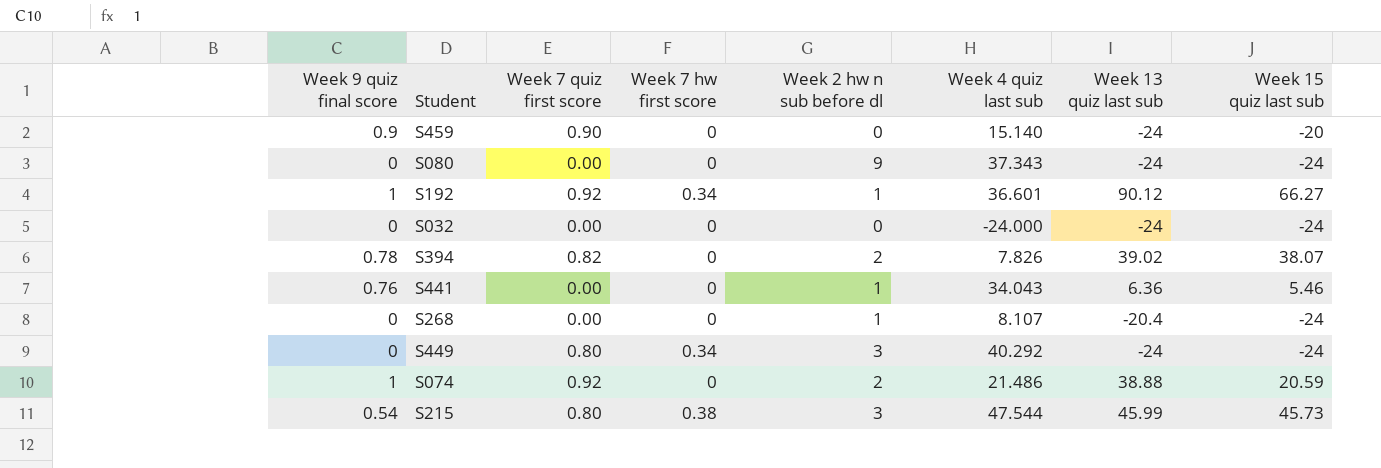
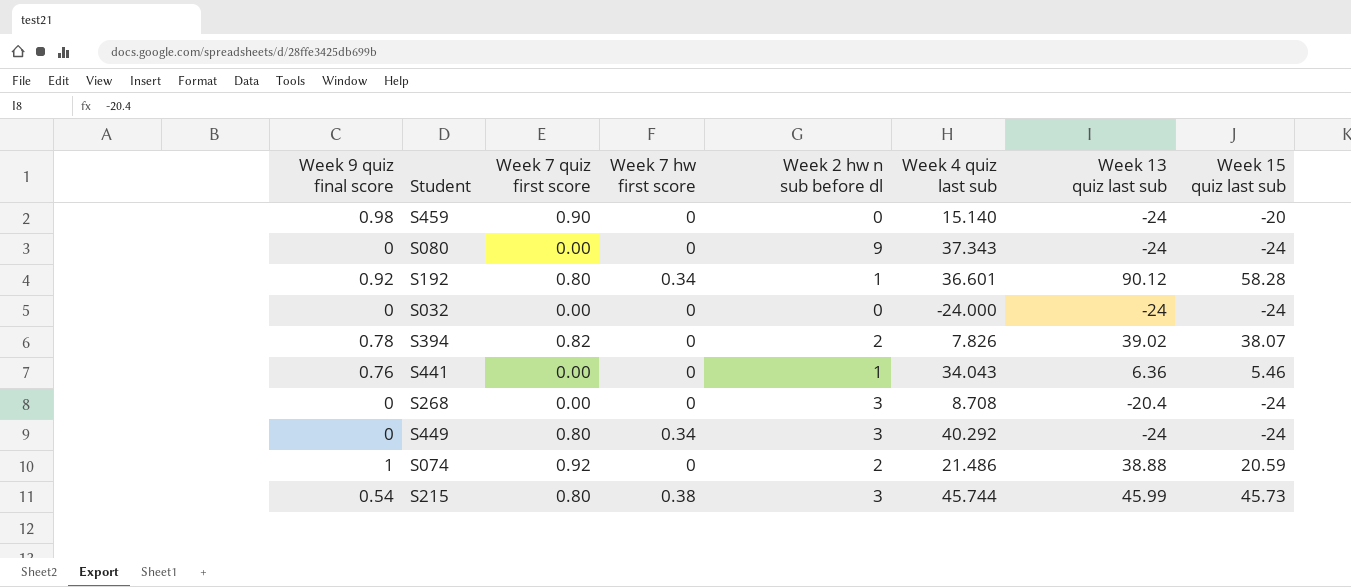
S459 | Week 9 quiz final score: 0.9 -> 0.98
S192 | Week 9 quiz final score: 1 -> 0.92
S192 | Week 7 quiz first score: 0.92 -> 0.80
S192 | Week 15 quiz last sub: 66.27 -> 58.28
S268 | Week 2 hw n sub before dl: 1 -> 3
S268 | Week 4 quiz last sub: 8.107 -> 8.708
S215 | Week 4 quiz last sub: 47.544 -> 45.744

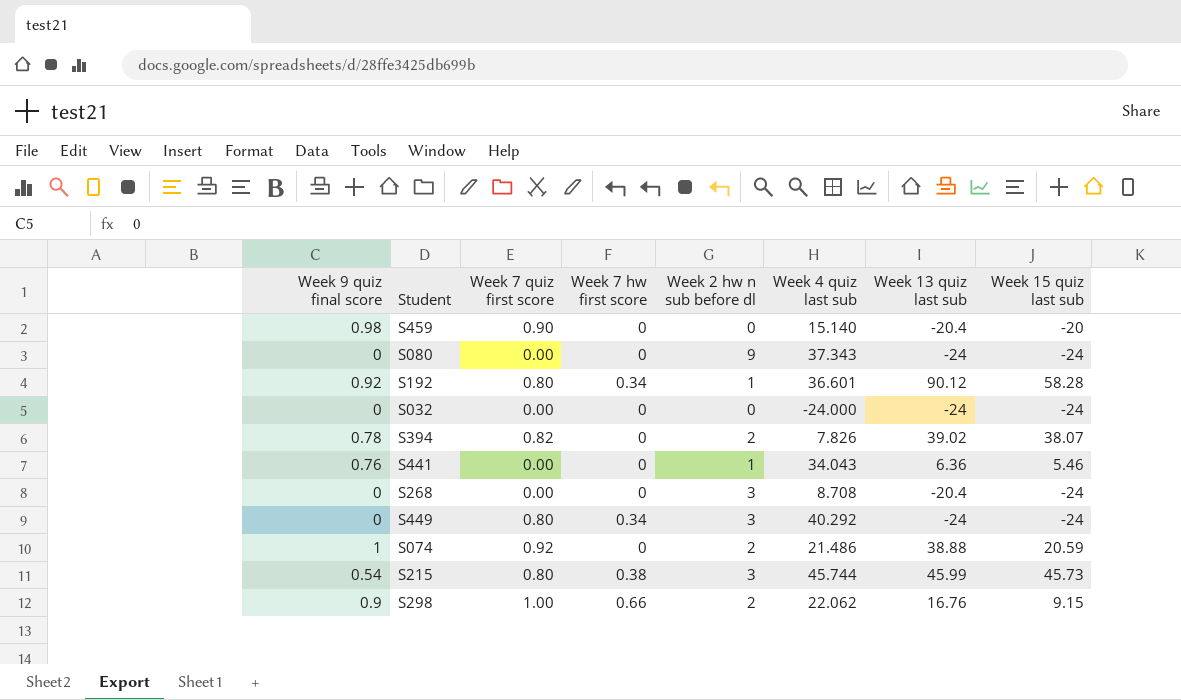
S459 | Week 13 quiz last sub: -24 -> -20.4
row S298: none -> 0.9 | 1.00 | 0.66 | 2 | 22.062 | 16.76 | 9.15

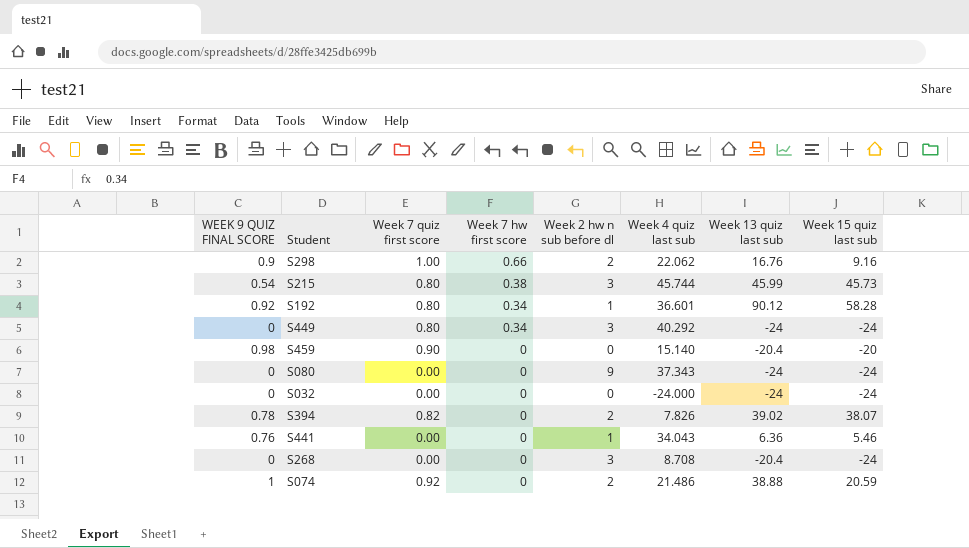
row order: none -> Week 7 hw first score descending
column name: Week 9 quiz final score -> WEEK 9 QUIZ FINAL SCORE
S298 | Week 15 quiz last sub: 9.15 -> 9.16

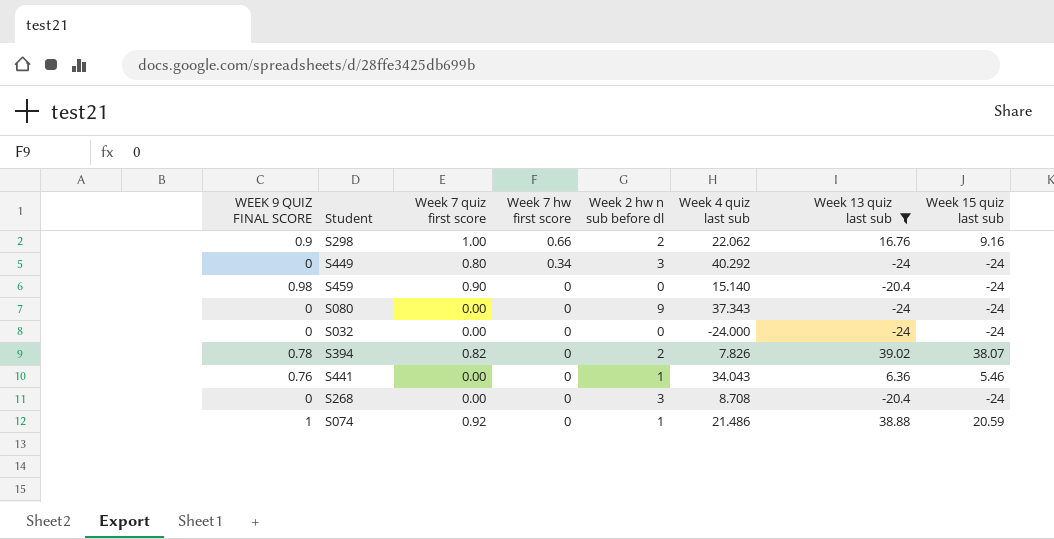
filter: none -> Week 13 quiz last sub <= 39.02
S459 | Week 15 quiz last sub: -20 -> -24
S074 | Week 2 hw n sub before dl: 2 -> 1

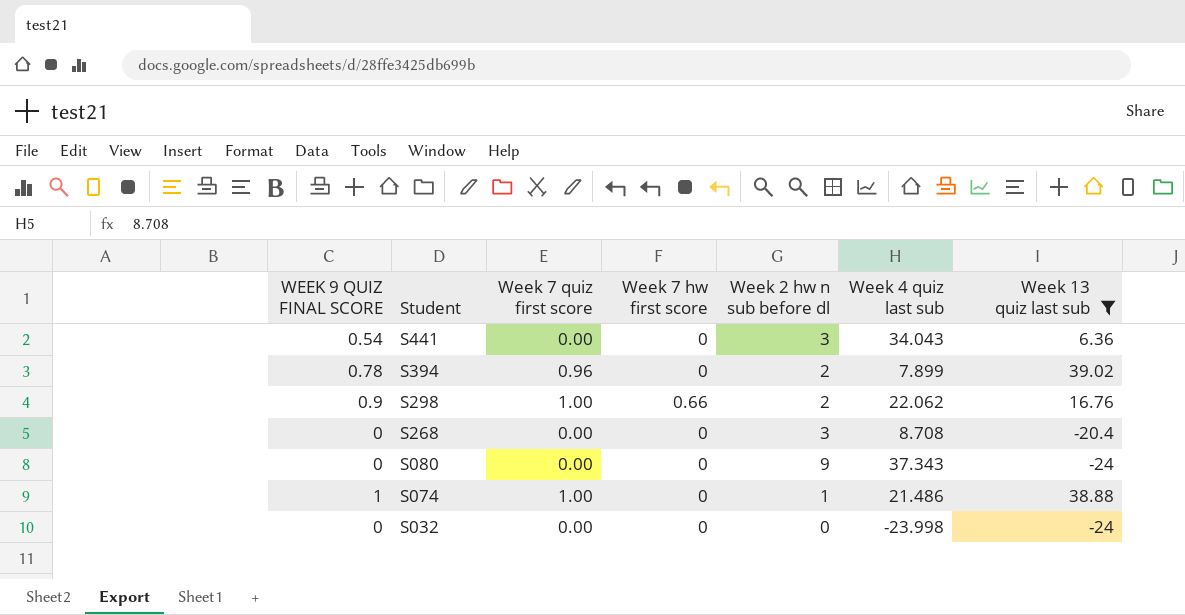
row order: Week 7 hw first score descending -> Student descending
column Week 15 quiz last sub | position: 8 -> none
row S449: 0 | 0.80 | 0.34 | 3 | 40.292 | -24 | -24 -> none
row S459: 0.98 | 0.90 | 0 | 0 | 15.140 | -20.4 | -24 -> none
S441 | WEEK 9 QUIZ FINAL SCORE: 0.76 -> 0.54
S441 | Week 2 hw n sub before dl: 1 -> 3
S394 | Week 7 quiz first score: 0.82 -> 0.96
S394 | Week 4 quiz last sub: 7.826 -> 7.899
S074 | Week 7 quiz first score: 0.92 -> 1.00
S032 | Week 4 quiz last sub: -24.000 -> -23.998

